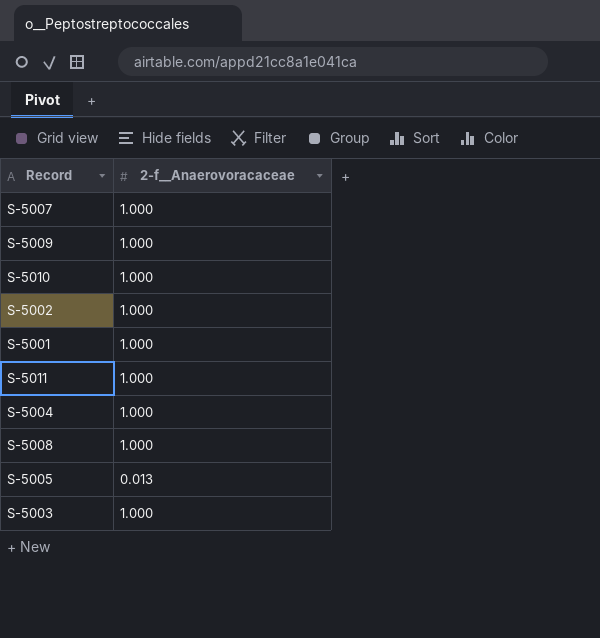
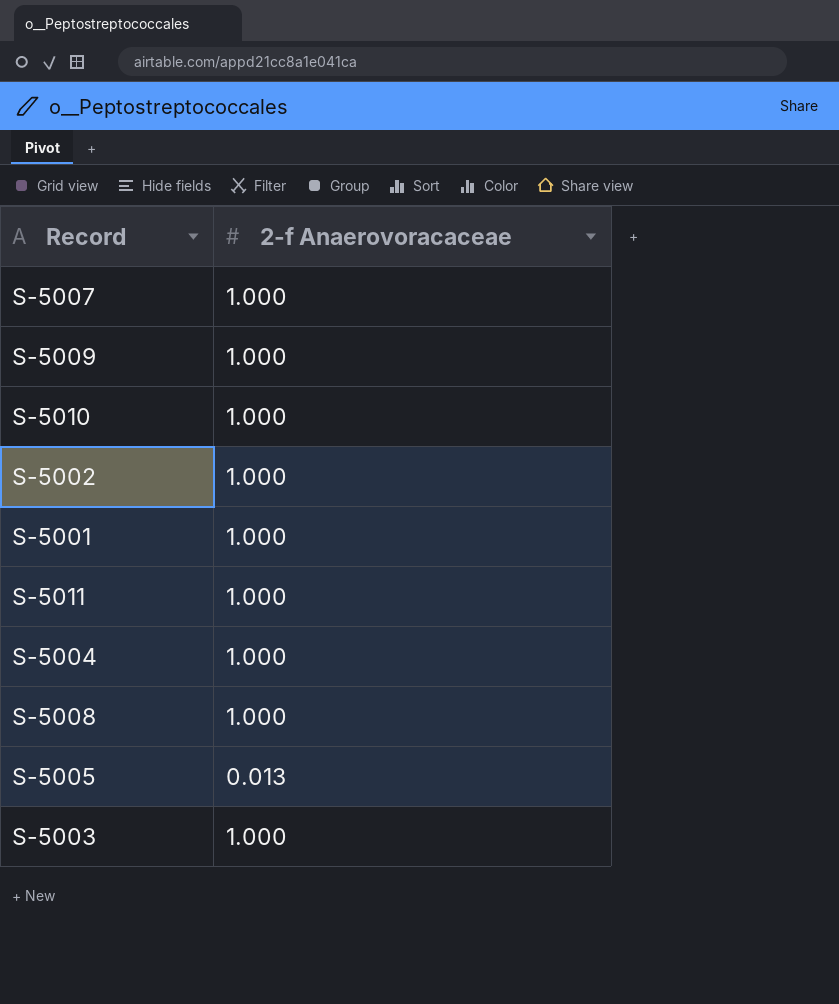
column name: 2-f__Anaerovoracaceae -> 2-f Anaerovoracaceae

